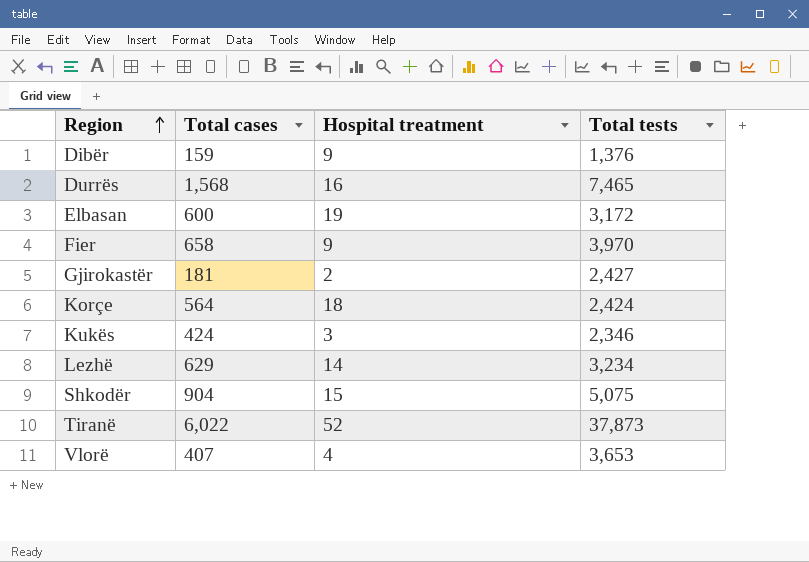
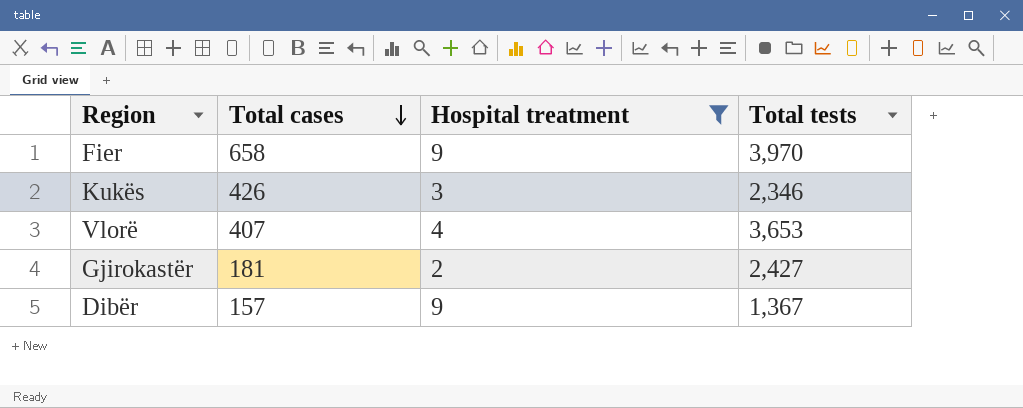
filter: none -> Hospital treatment <= 9
row order: Region ascending -> Total cases descending
Kukës | Total cases: 424 -> 426
Dibër | Total cases: 159 -> 157
Dibër | Total tests: 1,376 -> 1,367

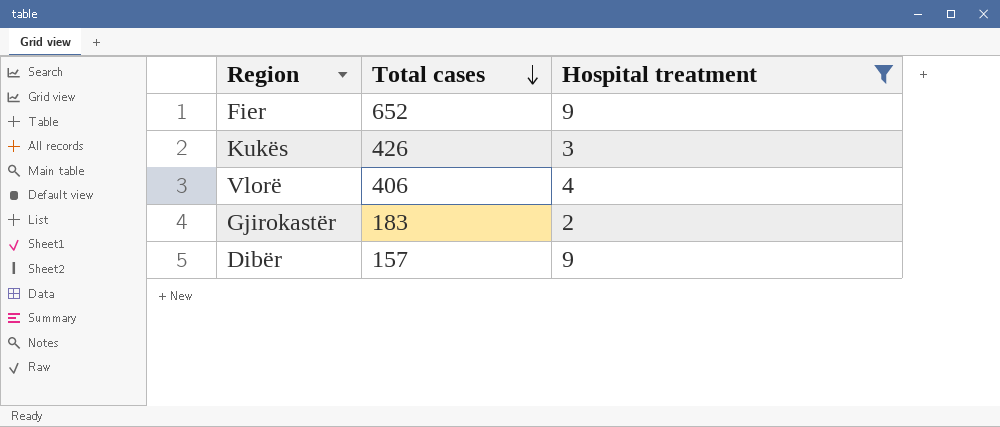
column Total tests | position: 4 -> none
Fier | Total cases: 658 -> 652
Vlorë | Total cases: 407 -> 406
Gjirokastër | Total cases: 181 -> 183

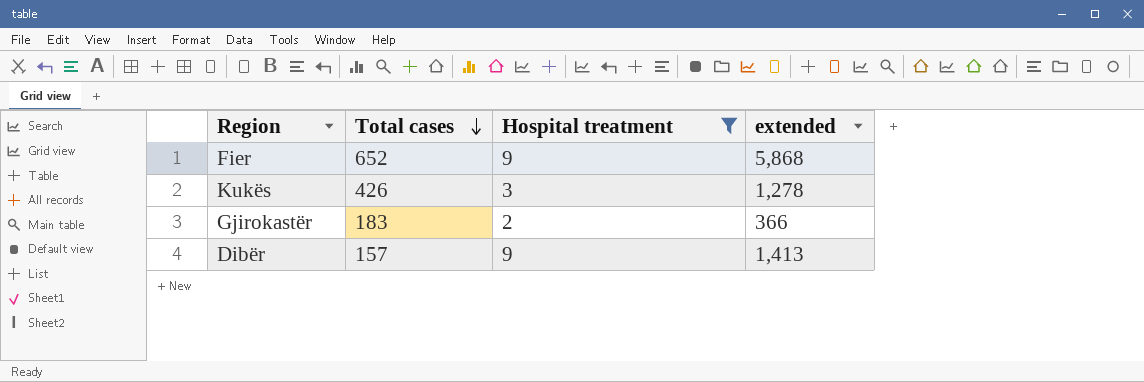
column extended | formula: none -> [Total cases] * [Hospital treatment]
row Vlorë: 406 | 4 -> none

